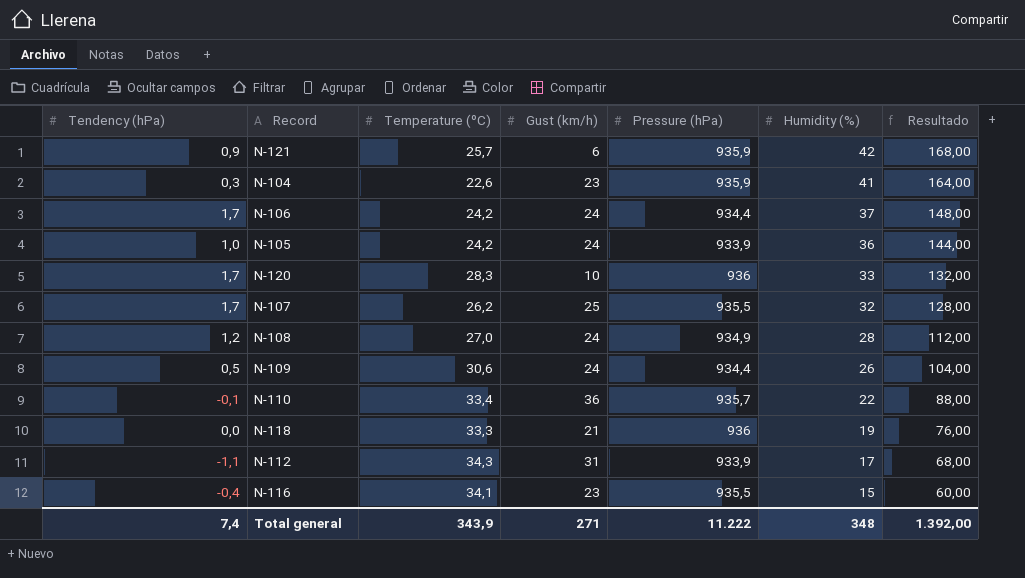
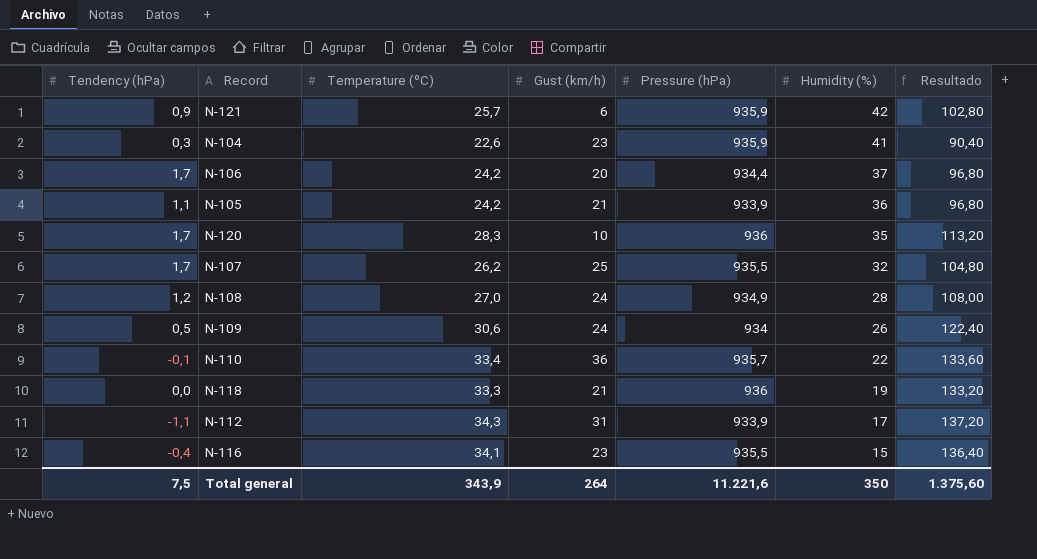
column Resultado | formula: [Humidity (%)] * 4 -> [Temperature (ºC)] * 4
N-106 | Gust (km/h): 24 -> 20
N-105 | Tendency (hPa): 1,0 -> 1,1
N-105 | Gust (km/h): 24 -> 21
N-120 | Humidity (%): 33 -> 35
N-109 | Pressure (hPa): 934,4 -> 934
Total general | Tendency (hPa): 7,4 -> 7,5
Total general | Gust (km/h): 271 -> 264
Total general | Pressure (hPa): 11.222 -> 11.221,6
Total general | Humidity (%): 348 -> 350
Total general | Resultado: 1.392,00 -> 1.375,60

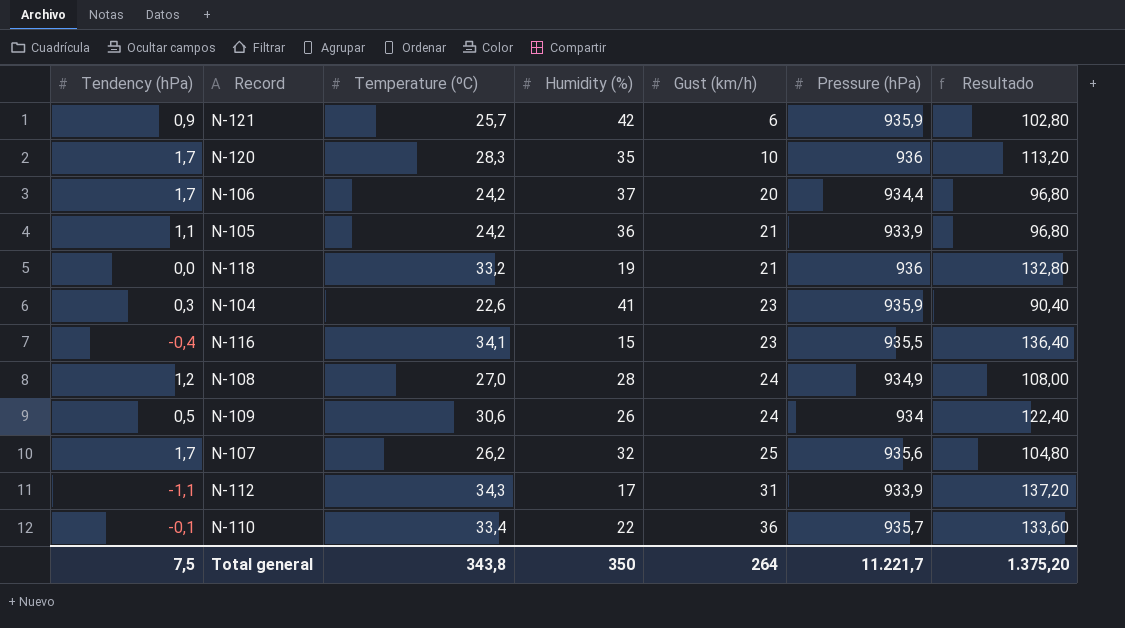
row order: Humidity (%) descending -> Gust (km/h) ascending
column Humidity (%) | position: 6 -> 4
N-118 | Temperature (ºC): 33,3 -> 33,2
N-118 | Resultado: 133,20 -> 132,80
N-107 | Pressure (hPa): 935,5 -> 935,6
Total general | Temperature (ºC): 343,9 -> 343,8
Total general | Pressure (hPa): 11.221,6 -> 11.221,7
Total general | Resultado: 1.375,60 -> 1.375,20

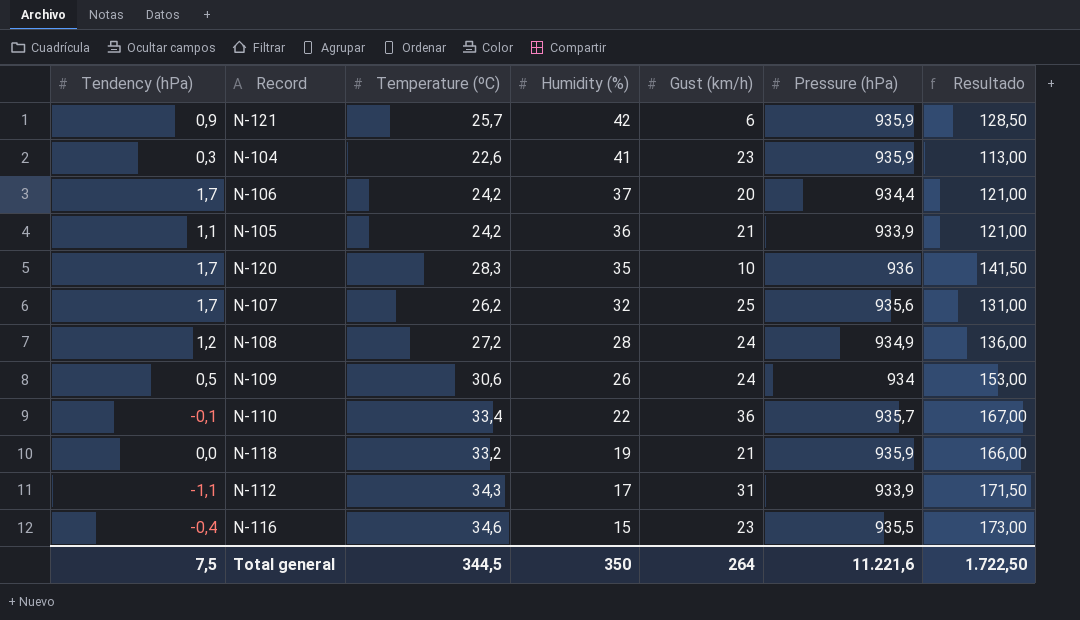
row order: Gust (km/h) ascending -> Humidity (%) descending
column Resultado | formula: [Temperature (ºC)] * 4 -> [Temperature (ºC)] * 5
N-108 | Temperature (ºC): 27,0 -> 27,2
N-118 | Pressure (hPa): 936 -> 935,9
N-116 | Temperature (ºC): 34,1 -> 34,6
Total general | Temperature (ºC): 343,8 -> 344,5
Total general | Pressure (hPa): 11.221,7 -> 11.221,6
Total general | Resultado: 1.375,20 -> 1.722,50

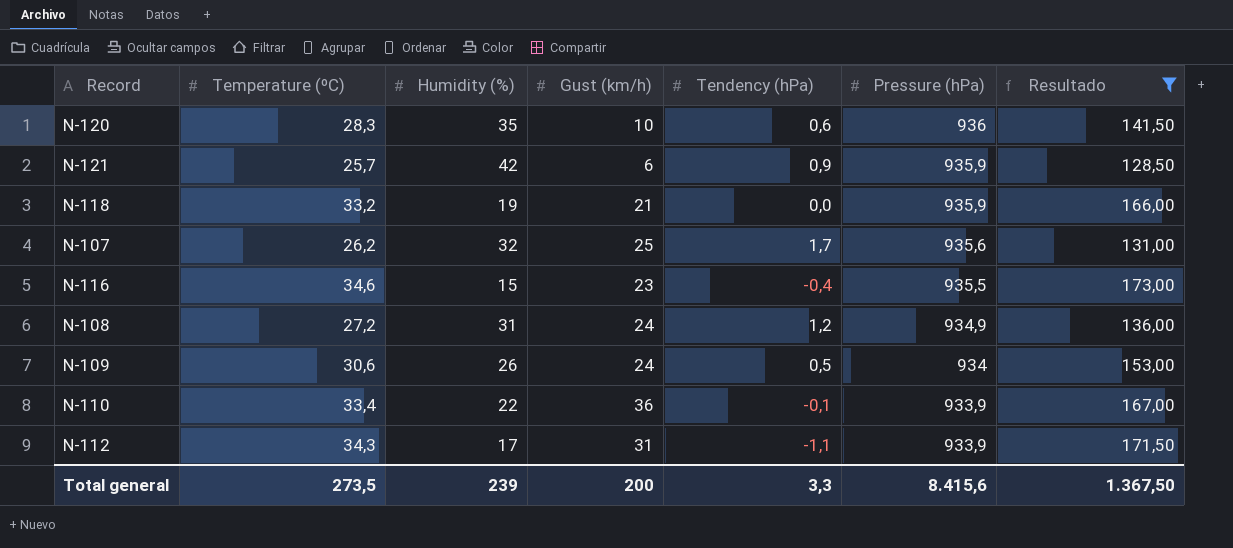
filter: none -> Resultado >= 128,50
row order: Humidity (%) descending -> Pressure (hPa) descending
column Tendency (hPa) | position: 1 -> 5
N-120 | Tendency (hPa): 1,7 -> 0,6
N-108 | Humidity (%): 28 -> 31
N-110 | Pressure (hPa): 935,7 -> 933,9
Total general | Temperature (ºC): 344,5 -> 273,5
Total general | Humidity (%): 350 -> 239
Total general | Gust (km/h): 264 -> 200
Total general | Tendency (hPa): 7,5 -> 3,3
Total general | Pressure (hPa): 11.221,6 -> 8.415,6
Total general | Resultado: 1.722,50 -> 1.367,50

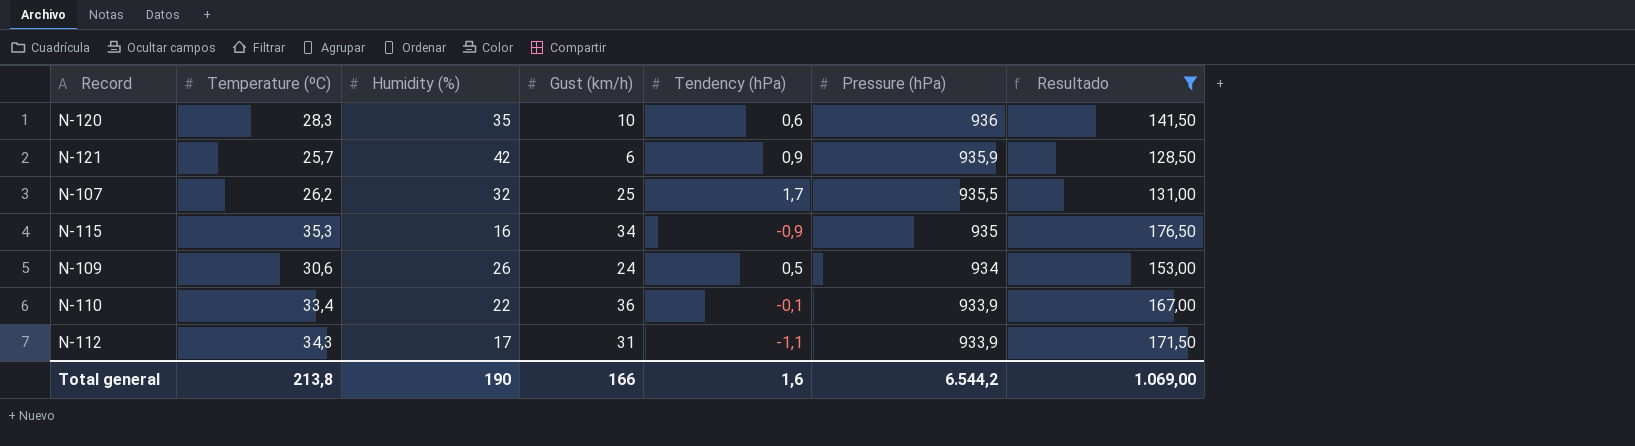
row N-118: 33,2 | 19 | 21 | 0,0 | 935,9 | 166,00 -> none
row N-116: 34,6 | 15 | 23 | -0,4 | 935,5 | 173,00 -> none
row N-108: 27,2 | 31 | 24 | 1,2 | 934,9 | 136,00 -> none
N-107 | Pressure (hPa): 935,6 -> 935,5
row N-115: none -> 35,3 | 16 | 34 | -0,9 | 935 | 176,50
Total general | Temperature (ºC): 273,5 -> 213,8
Total general | Humidity (%): 239 -> 190
Total general | Gust (km/h): 200 -> 166
Total general | Tendency (hPa): 3,3 -> 1,6
Total general | Pressure (hPa): 8.415,6 -> 6.544,2
Total general | Resultado: 1.367,50 -> 1.069,00

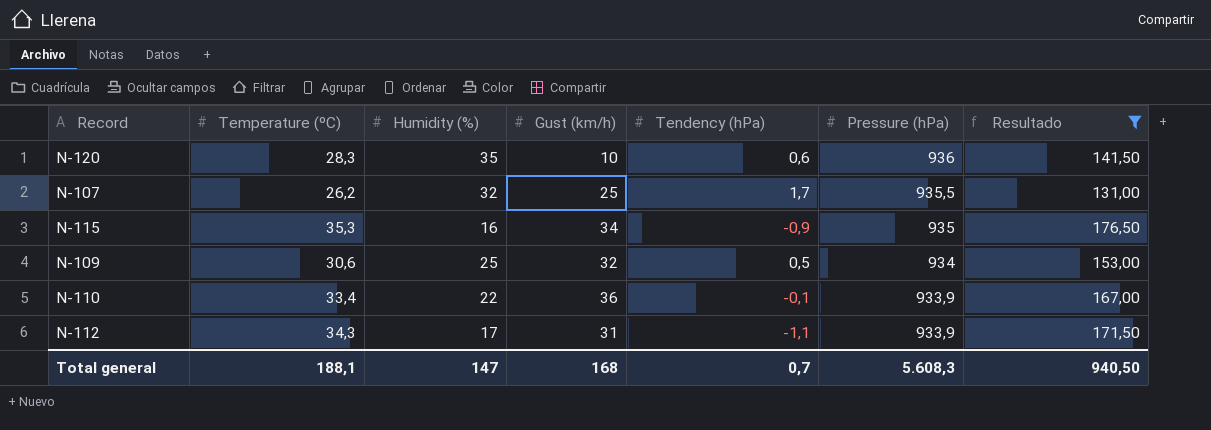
row N-121: 25,7 | 42 | 6 | 0,9 | 935,9 | 128,50 -> none
N-109 | Humidity (%): 26 -> 25
N-109 | Gust (km/h): 24 -> 32
Total general | Temperature (ºC): 213,8 -> 188,1
Total general | Humidity (%): 190 -> 147
Total general | Gust (km/h): 166 -> 168
Total general | Tendency (hPa): 1,6 -> 0,7
Total general | Pressure (hPa): 6.544,2 -> 5.608,3
Total general | Resultado: 1.069,00 -> 940,50

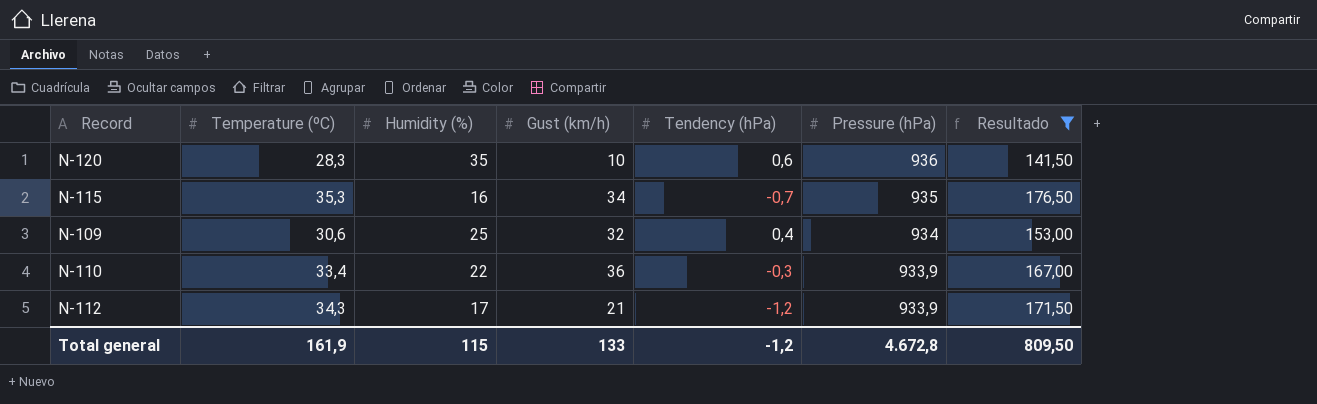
row N-107: 26,2 | 32 | 25 | 1,7 | 935,5 | 131,00 -> none
N-115 | Tendency (hPa): -0,9 -> -0,7
N-109 | Tendency (hPa): 0,5 -> 0,4
N-110 | Tendency (hPa): -0,1 -> -0,3
N-112 | Gust (km/h): 31 -> 21
N-112 | Tendency (hPa): -1,1 -> -1,2
Total general | Temperature (ºC): 188,1 -> 161,9
Total general | Humidity (%): 147 -> 115
Total general | Gust (km/h): 168 -> 133
Total general | Tendency (hPa): 0,7 -> -1,2
Total general | Pressure (hPa): 5.608,3 -> 4.672,8
Total general | Resultado: 940,50 -> 809,50

